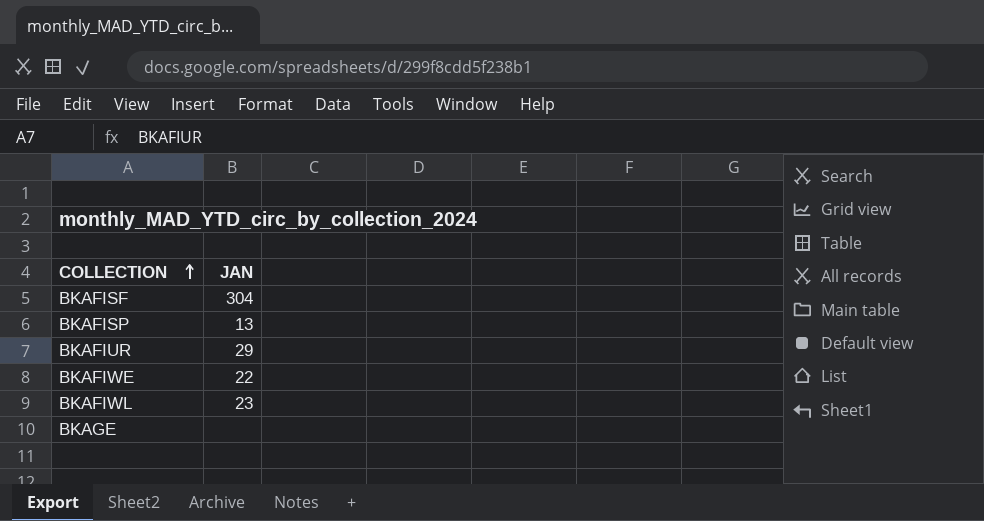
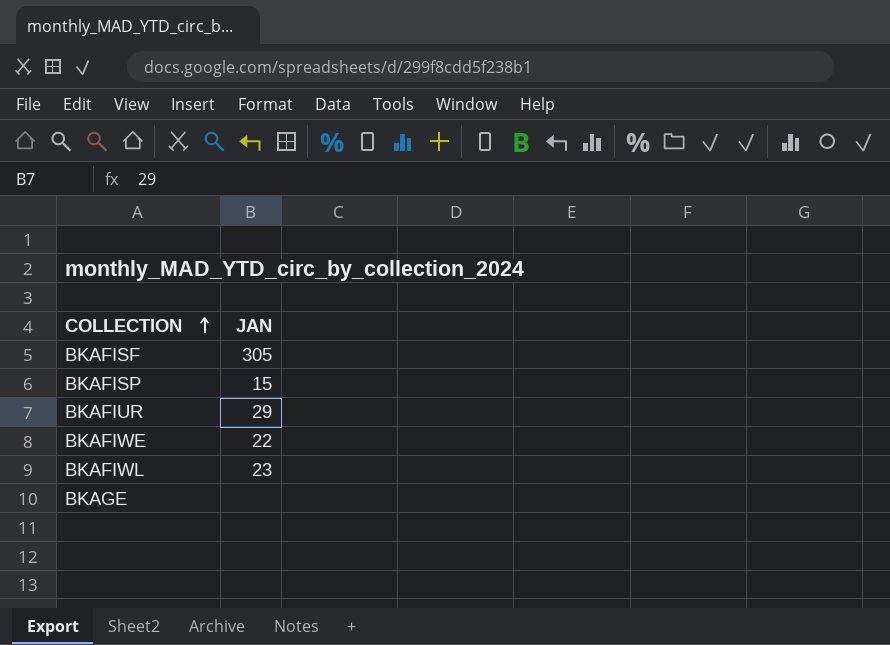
BKAFISF | JAN: 304 -> 305
BKAFISP | JAN: 13 -> 15

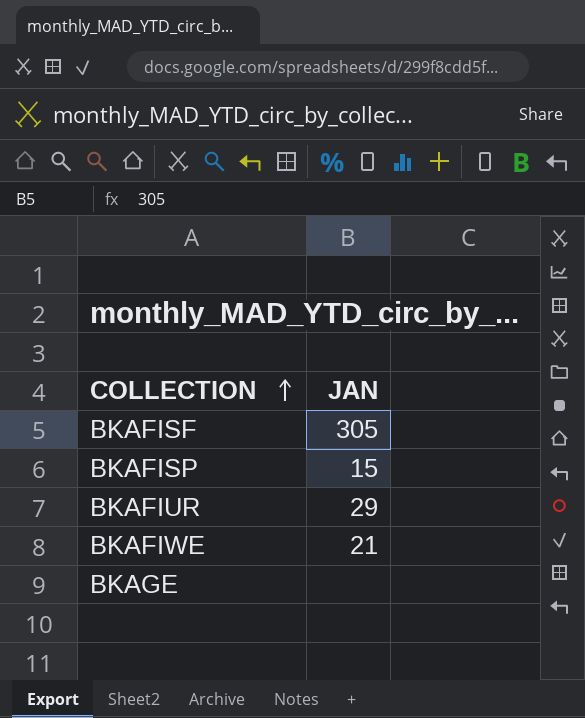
row BKAFIWL: 23 -> none
BKAFIWE | JAN: 22 -> 21

